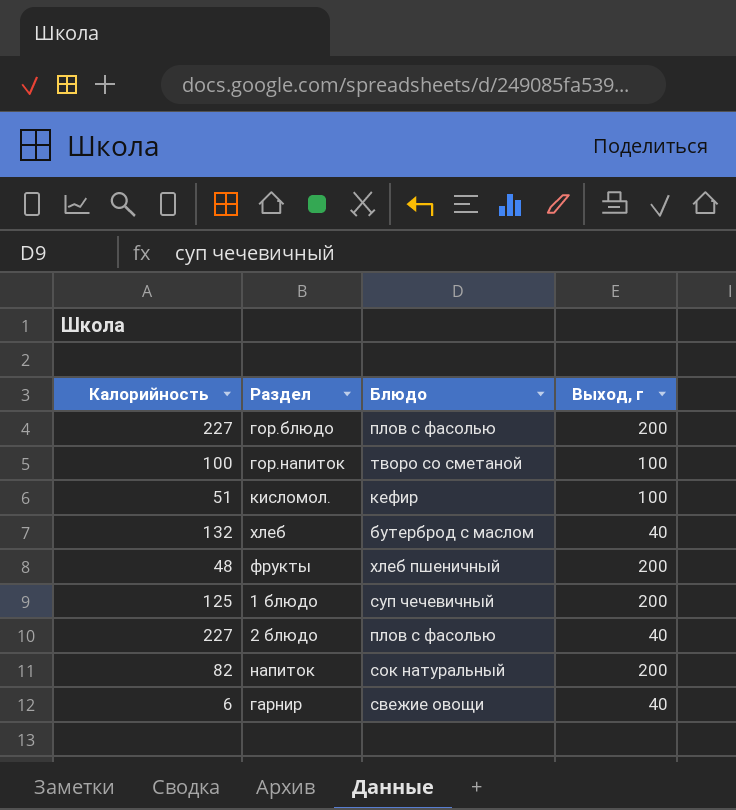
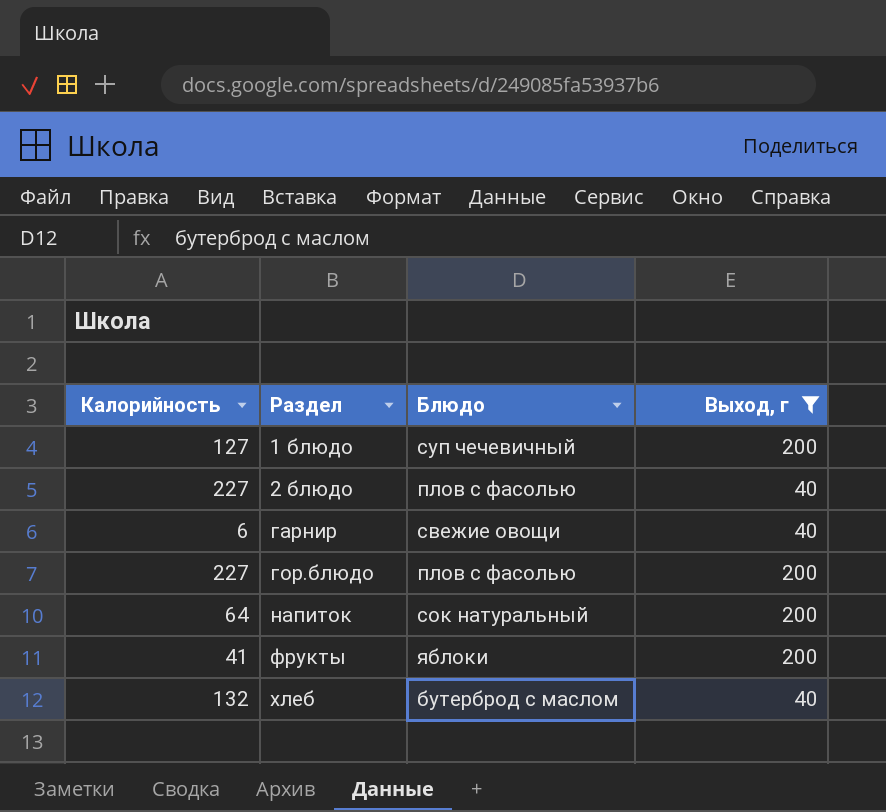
filter: none -> Выход, г != 100
row order: none -> Раздел ascending
1 блюдо | Калорийность: 125 -> 127
напиток | Калорийность: 82 -> 64
фрукты | Калорийность: 48 -> 41
фрукты | Блюдо: хлеб пшеничный -> яблоки

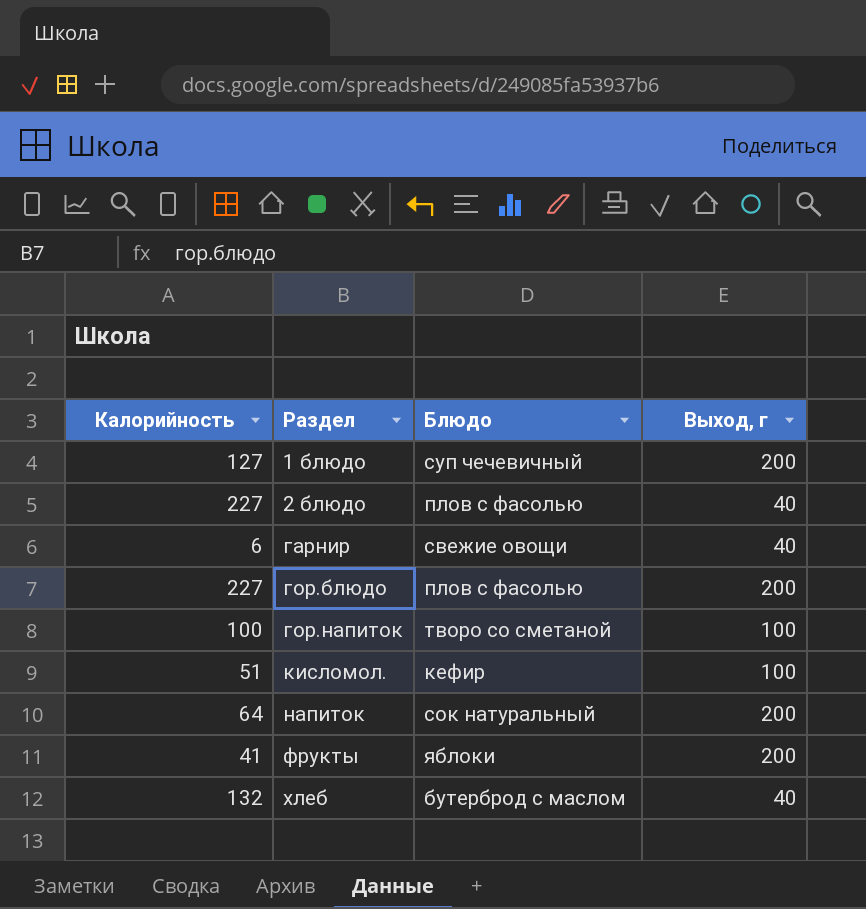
filter: Выход, г != 100 -> none

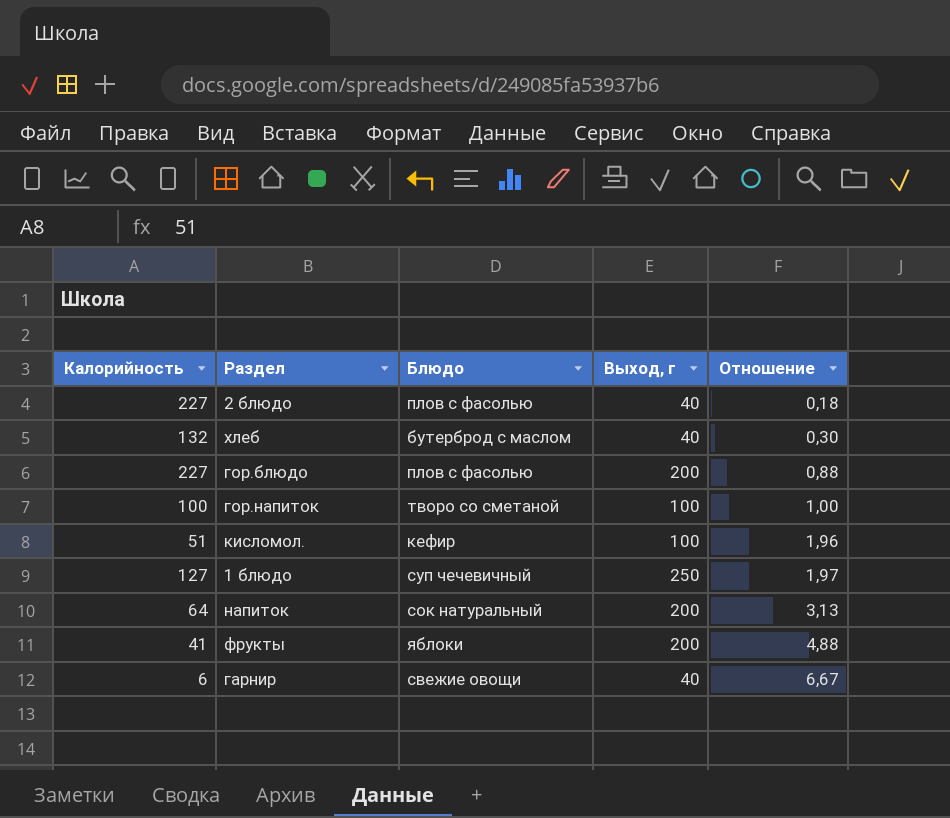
row order: Раздел ascending -> Отношение ascending
column Отношение | formula: none -> [Выход, г] / [Калорийность]
1 блюдо | Выход, г: 200 -> 250

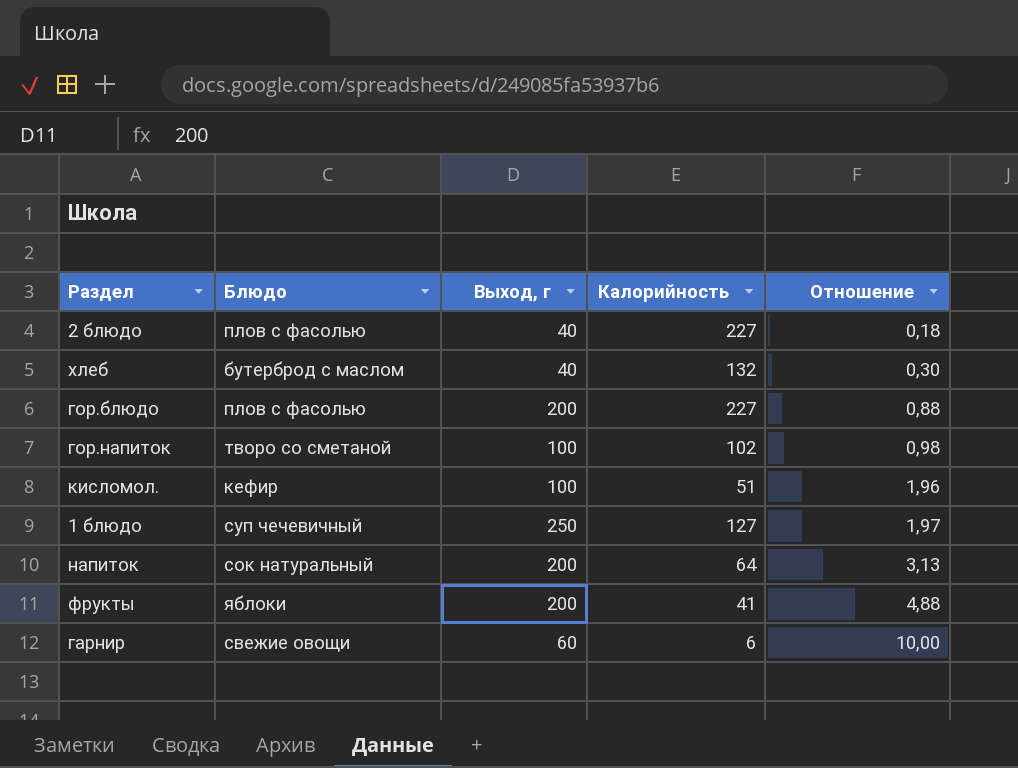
column Калорийность | position: 1 -> 4
гор.напиток | Калорийность: 100 -> 102
гор.напиток | Отношение: 1,00 -> 0,98
гарнир | Выход, г: 40 -> 60
гарнир | Отношение: 6,67 -> 10,00

